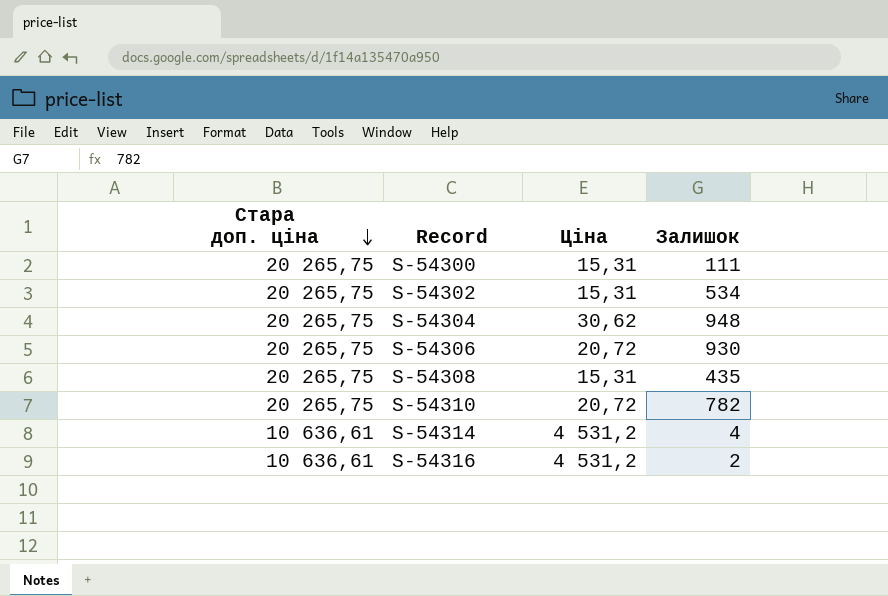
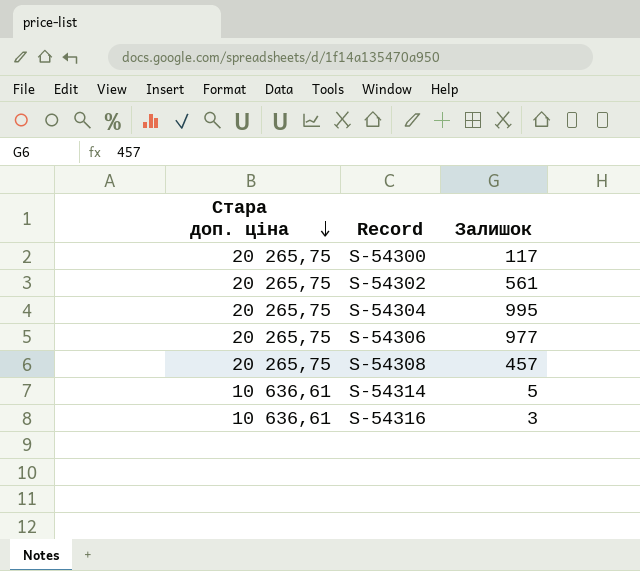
column Ціна | position: 3 -> none
row S-54310: 20 265,75 | 20,72 | 782 -> none
S-54300 | Залишок: 111 -> 117
S-54302 | Залишок: 534 -> 561
S-54304 | Залишок: 948 -> 995
S-54306 | Залишок: 930 -> 977
S-54308 | Залишок: 435 -> 457
S-54314 | Залишок: 4 -> 5
S-54316 | Залишок: 2 -> 3

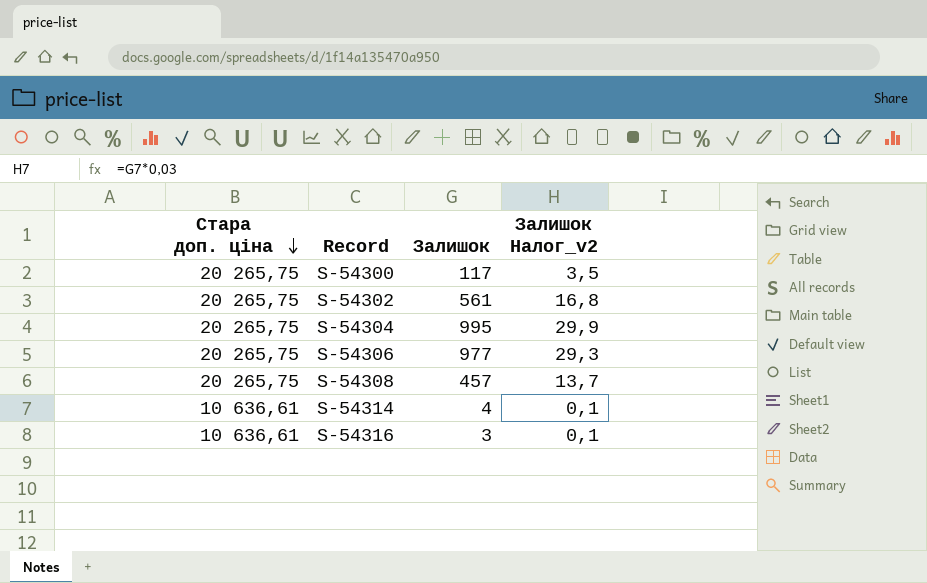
column Залишок Налог_v2 | formula: none -> [Залишок] * 0,03
S-54314 | Залишок: 5 -> 4

